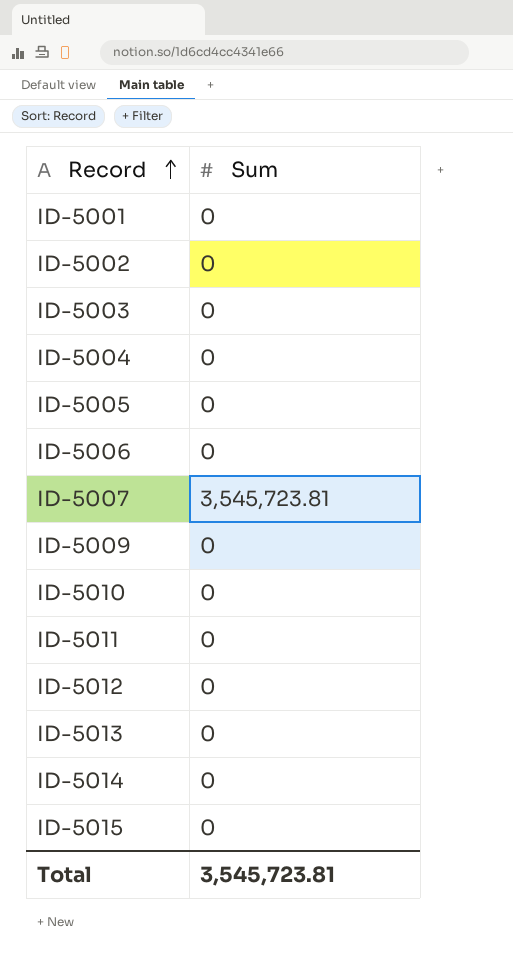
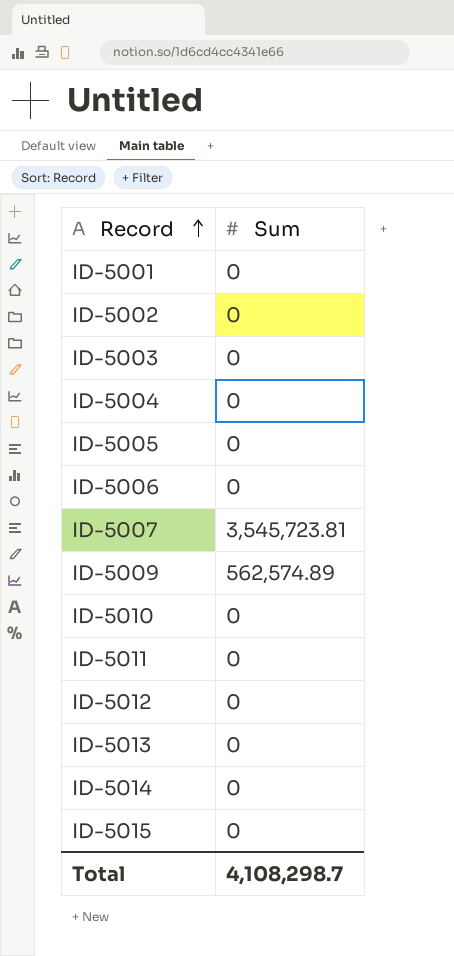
ID-5009 | Sum: 0 -> 562,574.89
Total | Sum: 3,545,723.81 -> 4,108,298.7

